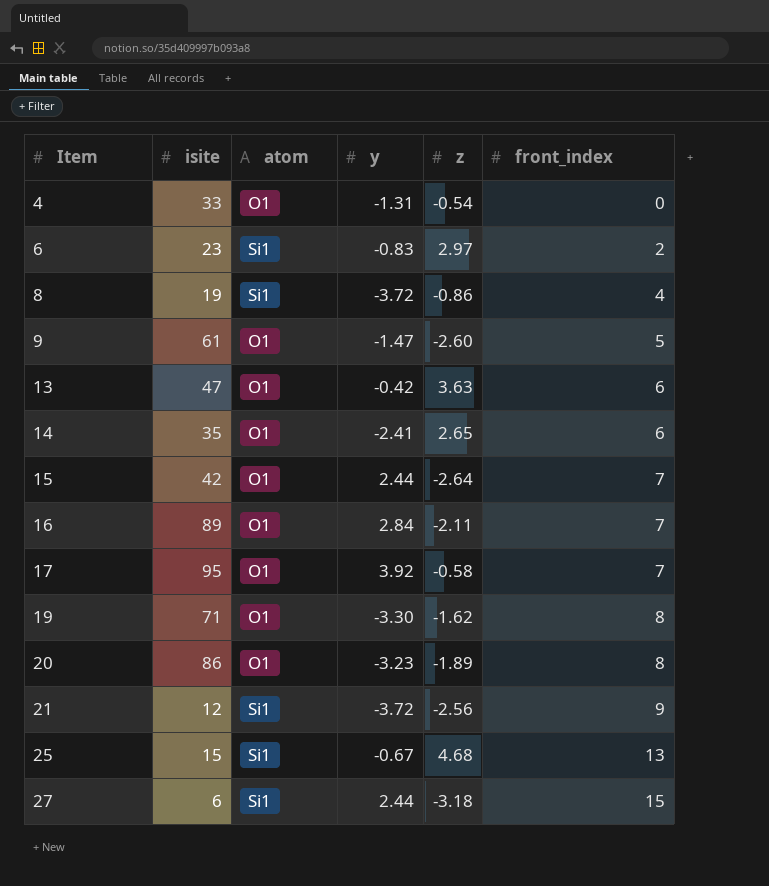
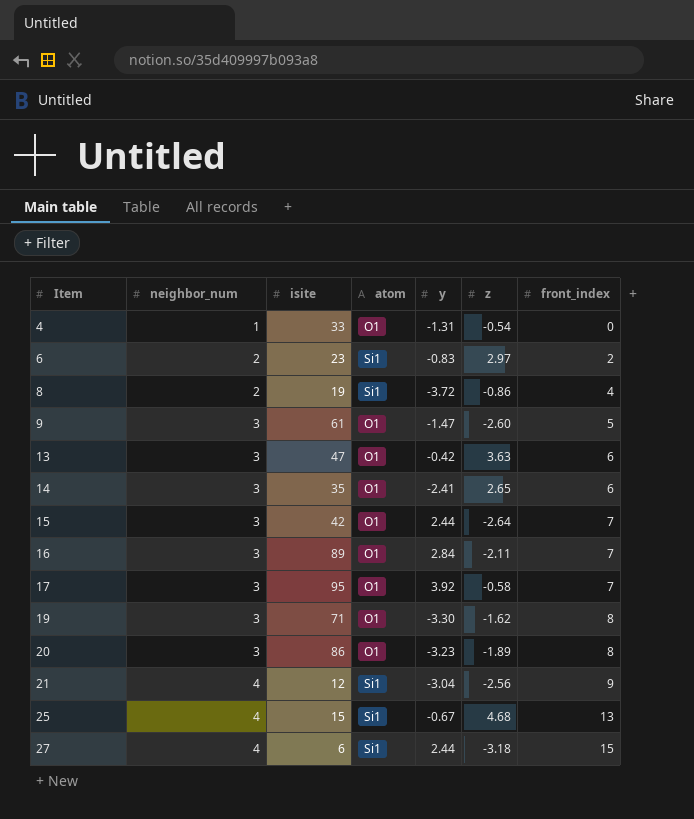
column neighbor_num | position: none -> 2
21 | y: -3.72 -> -3.04

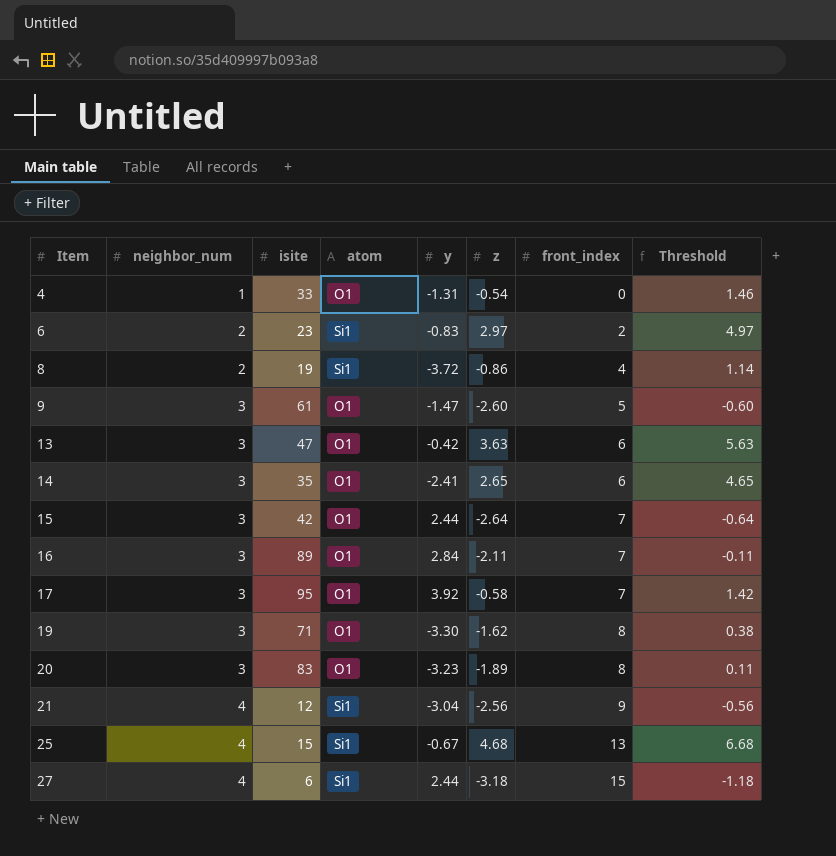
column Threshold | formula: none -> [z] + 2
20 | isite: 86 -> 83

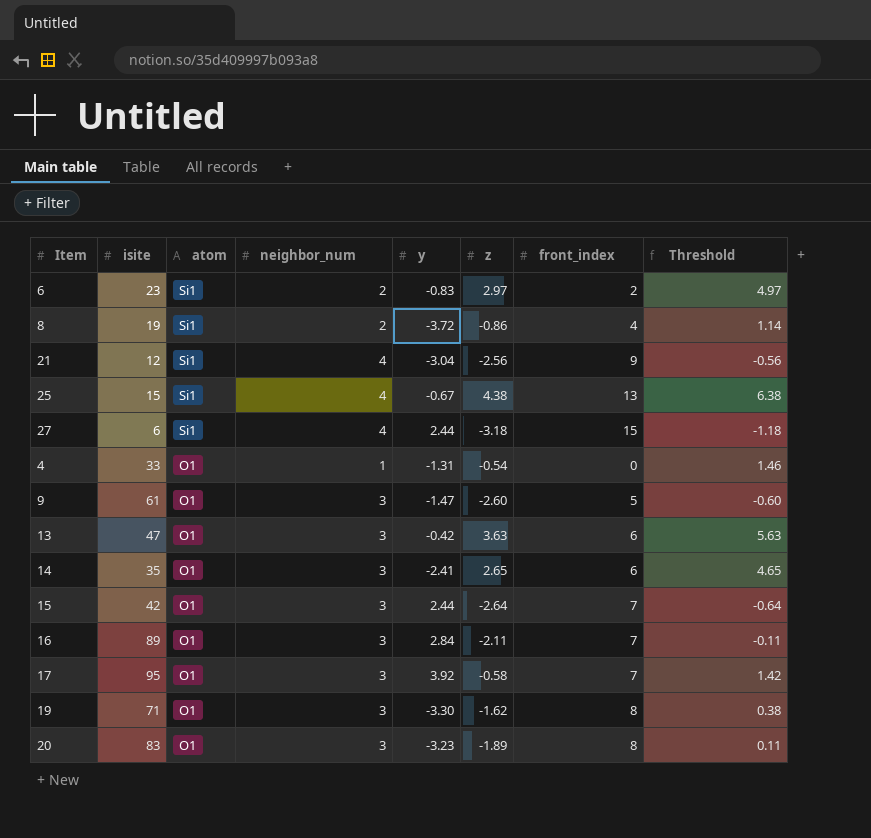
row order: Item ascending -> atom descending
column neighbor_num | position: 2 -> 4
25 | z: 4.68 -> 4.38
25 | Threshold: 6.68 -> 6.38

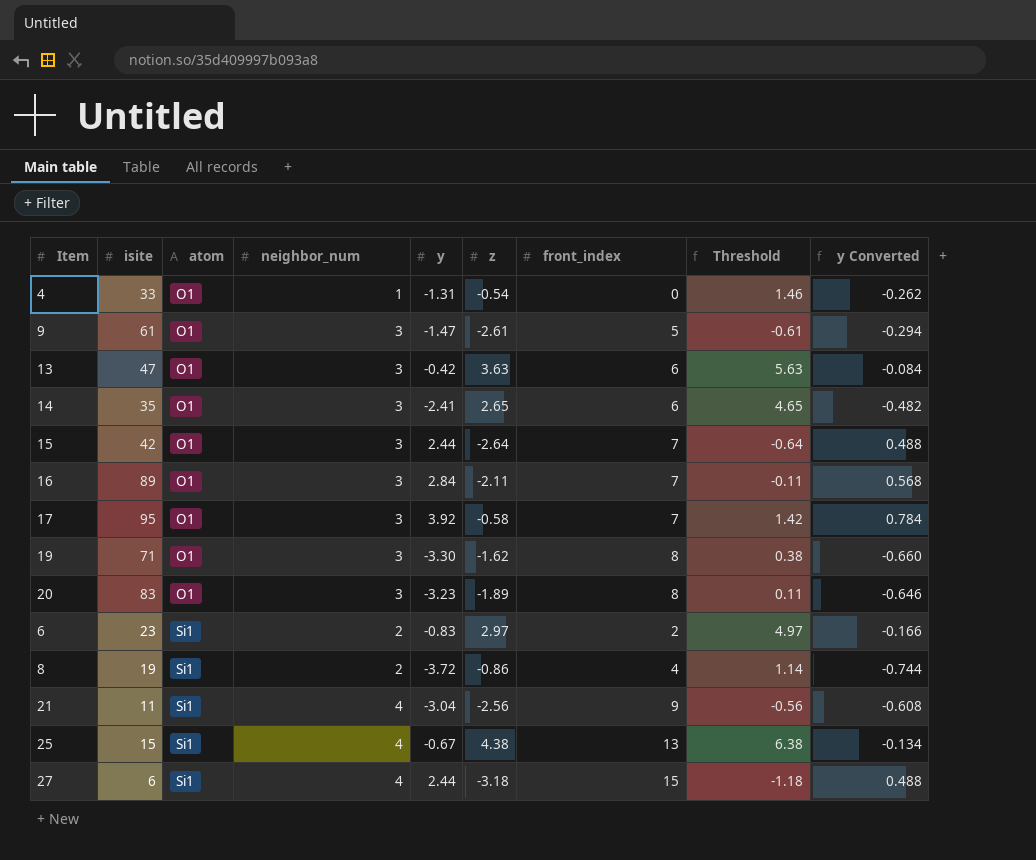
row order: atom descending -> atom ascending
column y Converted | formula: none -> [y] * 0.2
9 | z: -2.60 -> -2.61
9 | Threshold: -0.60 -> -0.61
21 | isite: 12 -> 11

